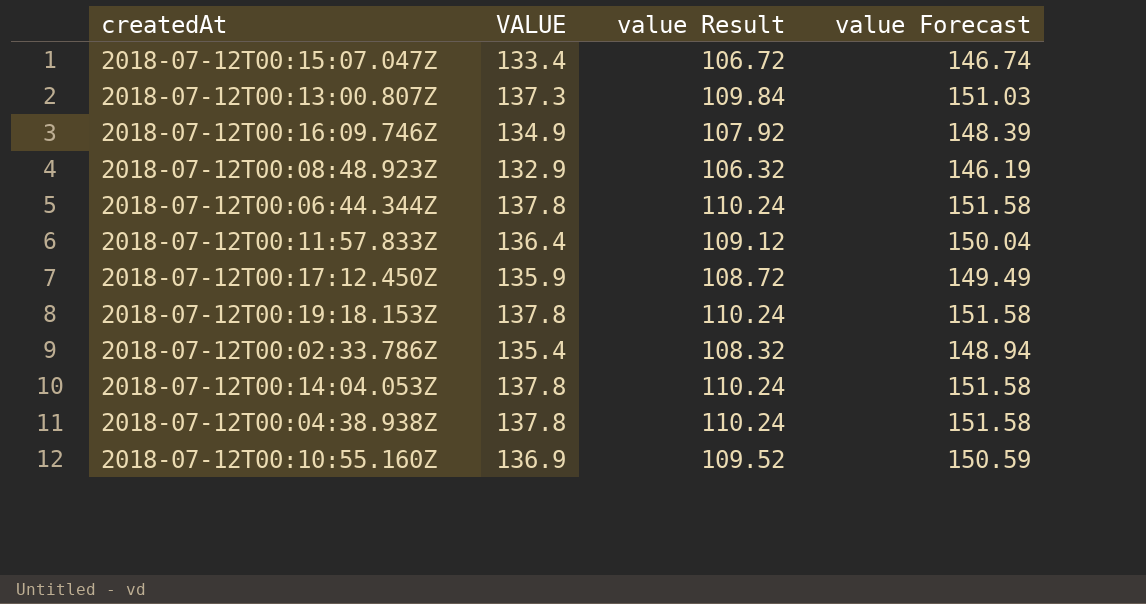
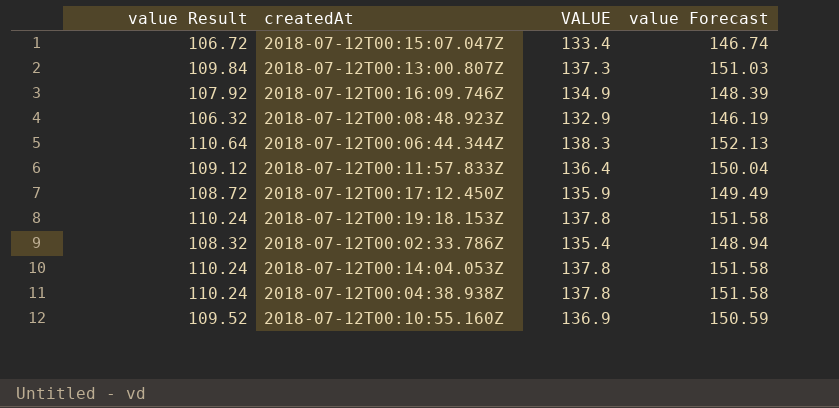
column value Result | position: 3 -> 1
2018-07-12T00:06:44.344Z | value Result: 110.24 -> 110.64
2018-07-12T00:06:44.344Z | VALUE: 137.8 -> 138.3
2018-07-12T00:06:44.344Z | value Forecast: 151.58 -> 152.13

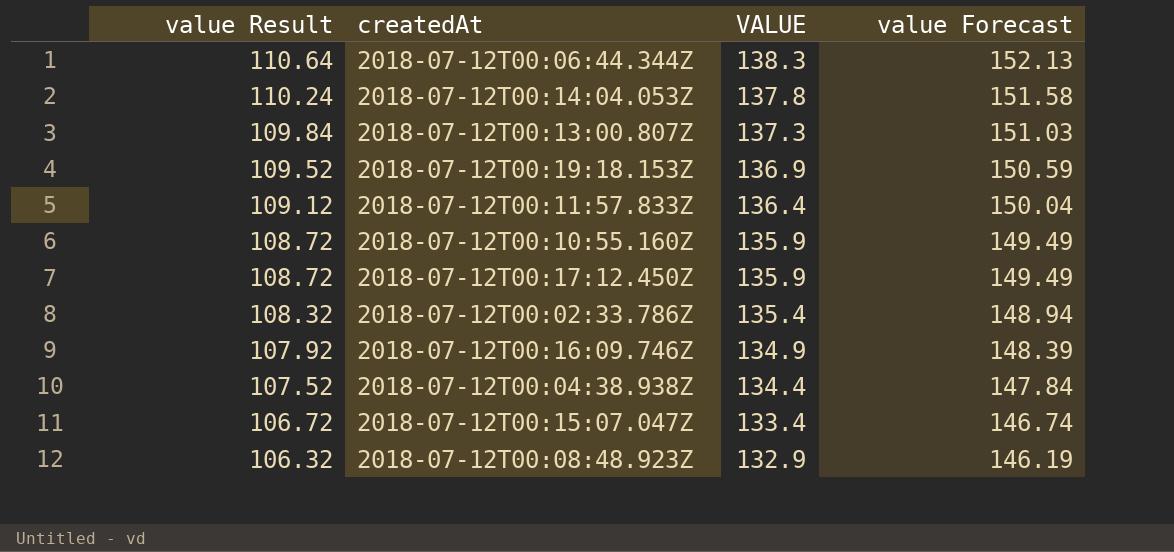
row order: none -> value Result descending
2018-07-12T00:19:18.153Z | value Result: 110.24 -> 109.52
2018-07-12T00:19:18.153Z | VALUE: 137.8 -> 136.9
2018-07-12T00:19:18.153Z | value Forecast: 151.58 -> 150.59
2018-07-12T00:10:55.160Z | value Result: 109.52 -> 108.72
2018-07-12T00:10:55.160Z | VALUE: 136.9 -> 135.9
2018-07-12T00:10:55.160Z | value Forecast: 150.59 -> 149.49
2018-07-12T00:04:38.938Z | value Result: 110.24 -> 107.52
2018-07-12T00:04:38.938Z | VALUE: 137.8 -> 134.4
2018-07-12T00:04:38.938Z | value Forecast: 151.58 -> 147.84

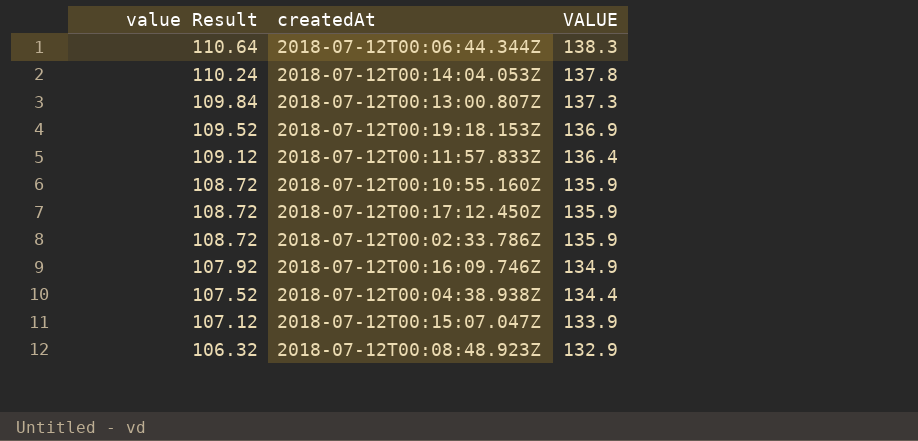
column value Forecast | formula: [VALUE] * 1.1 -> none
2018-07-12T00:02:33.786Z | value Result: 108.32 -> 108.72
2018-07-12T00:02:33.786Z | VALUE: 135.4 -> 135.9
2018-07-12T00:15:07.047Z | value Result: 106.72 -> 107.12
2018-07-12T00:15:07.047Z | VALUE: 133.4 -> 133.9

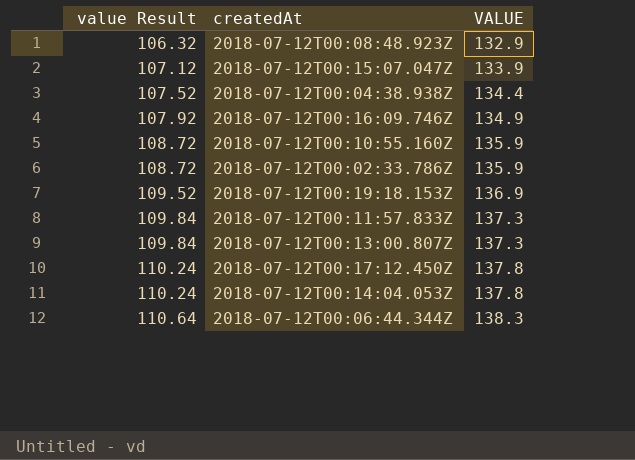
row order: value Result descending -> value Result ascending
2018-07-12T00:11:57.833Z | value Result: 109.12 -> 109.84
2018-07-12T00:11:57.833Z | VALUE: 136.4 -> 137.3
2018-07-12T00:17:12.450Z | value Result: 108.72 -> 110.24
2018-07-12T00:17:12.450Z | VALUE: 135.9 -> 137.8

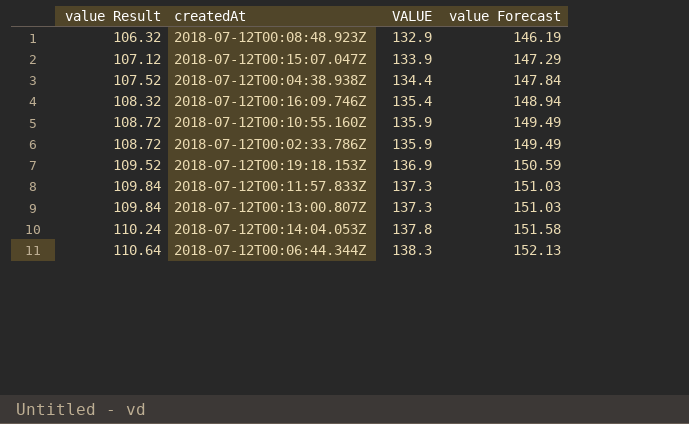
column value Forecast | formula: none -> [VALUE] * 1.1
row 2018-07-12T00:17:12.450Z: 110.24 | 137.8 -> none
2018-07-12T00:16:09.746Z | value Result: 107.92 -> 108.32
2018-07-12T00:16:09.746Z | VALUE: 134.9 -> 135.4

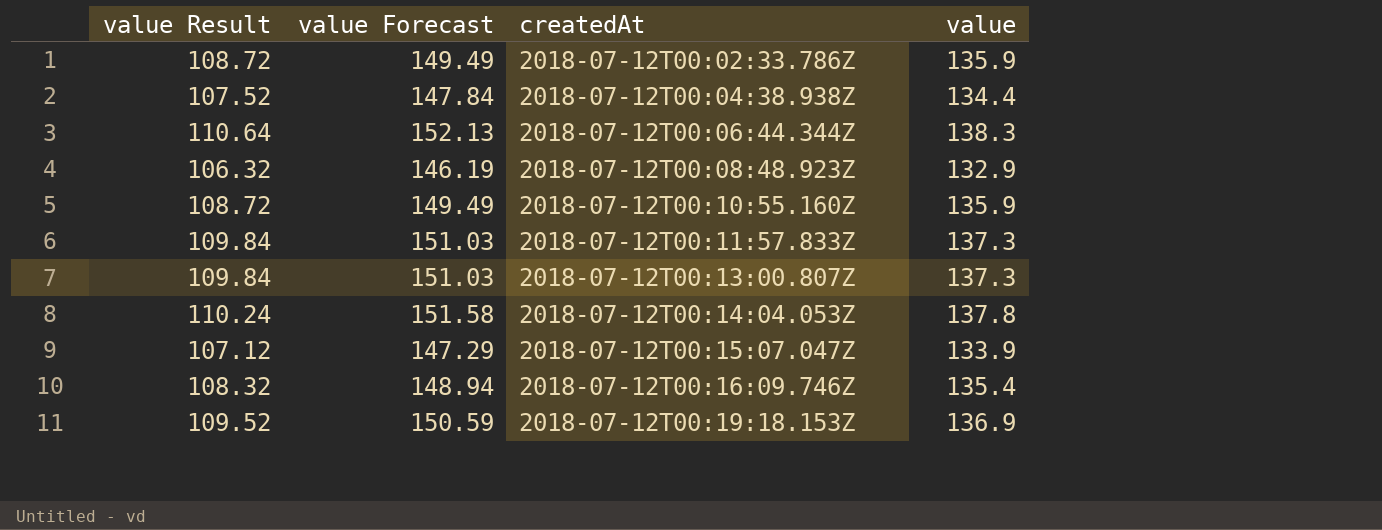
row order: value Result ascending -> createdAt ascending
column value Forecast | position: 4 -> 2
column name: VALUE -> value

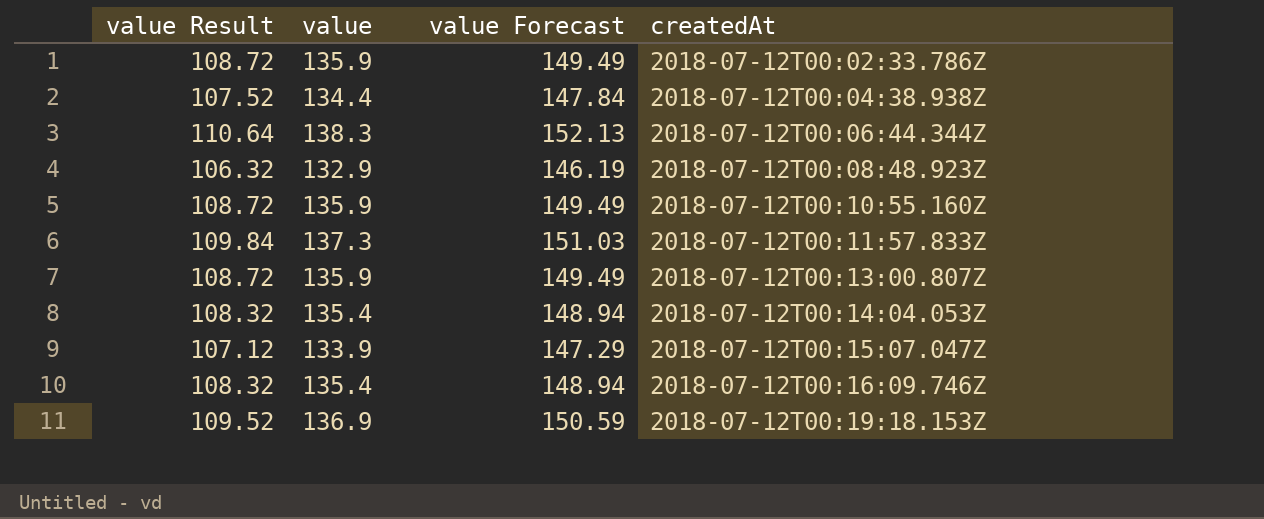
column value | position: 4 -> 2
2018-07-12T00:13:00.807Z | value Result: 109.84 -> 108.72
2018-07-12T00:13:00.807Z | value: 137.3 -> 135.9
2018-07-12T00:13:00.807Z | value Forecast: 151.03 -> 149.49
2018-07-12T00:14:04.053Z | value Result: 110.24 -> 108.32
2018-07-12T00:14:04.053Z | value: 137.8 -> 135.4
2018-07-12T00:14:04.053Z | value Forecast: 151.58 -> 148.94

